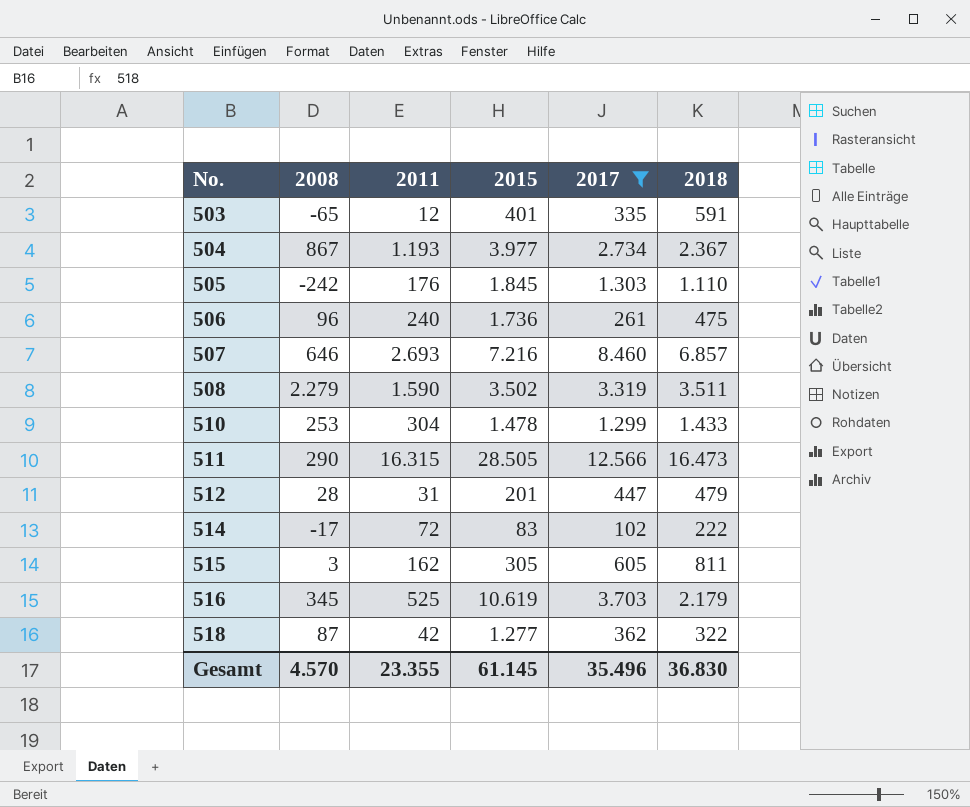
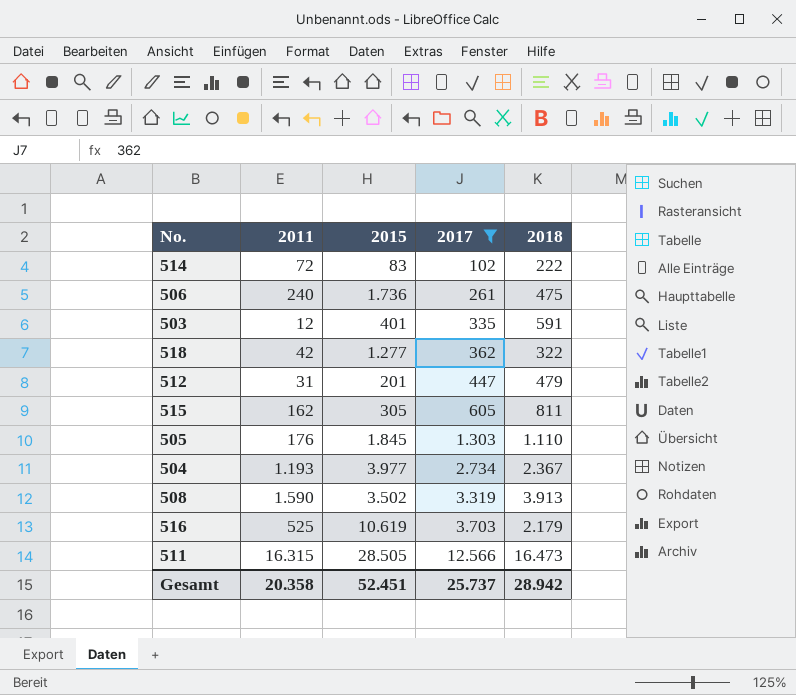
row order: No. ascending -> 2017 ascending
column 2008 | position: 2 -> none
row 507: 646 | 2.693 | 7.216 | 8.460 | 6.857 -> none
row 510: 253 | 304 | 1.478 | 1.299 | 1.433 -> none
508 | 2018: 3.511 -> 3.913
Gesamt | 2011: 23.355 -> 20.358
Gesamt | 2015: 61.145 -> 52.451
Gesamt | 2017: 35.496 -> 25.737
Gesamt | 2018: 36.830 -> 28.942

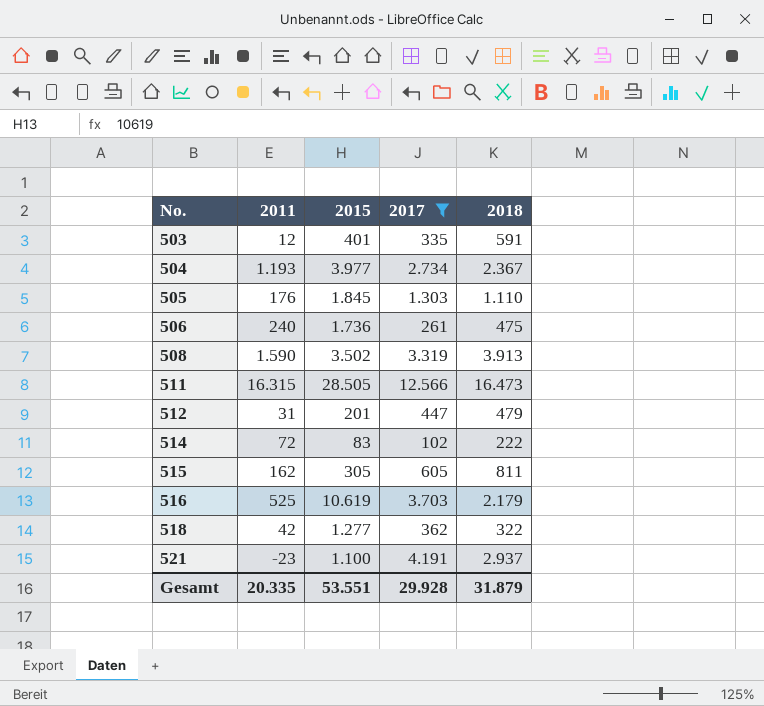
row order: 2017 ascending -> No. ascending
row 521: none -> -23 | 1.100 | 4.191 | 2.937
Gesamt | 2011: 20.358 -> 20.335
Gesamt | 2015: 52.451 -> 53.551
Gesamt | 2017: 25.737 -> 29.928
Gesamt | 2018: 28.942 -> 31.879

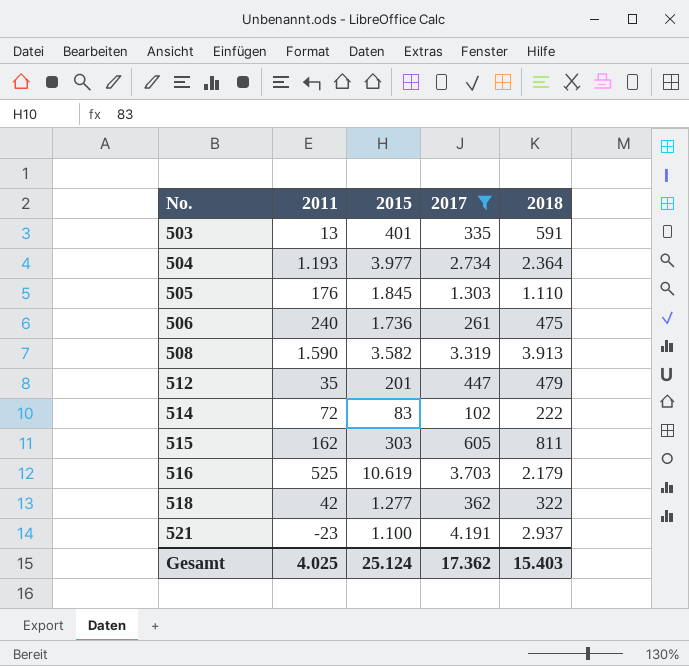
row 511: 16.315 | 28.505 | 12.566 | 16.473 -> none
503 | 2011: 12 -> 13
504 | 2018: 2.367 -> 2.364
508 | 2015: 3.502 -> 3.582
512 | 2011: 31 -> 35
515 | 2015: 305 -> 303
Gesamt | 2011: 20.335 -> 4.025
Gesamt | 2015: 53.551 -> 25.124
Gesamt | 2017: 29.928 -> 17.362
Gesamt | 2018: 31.879 -> 15.403

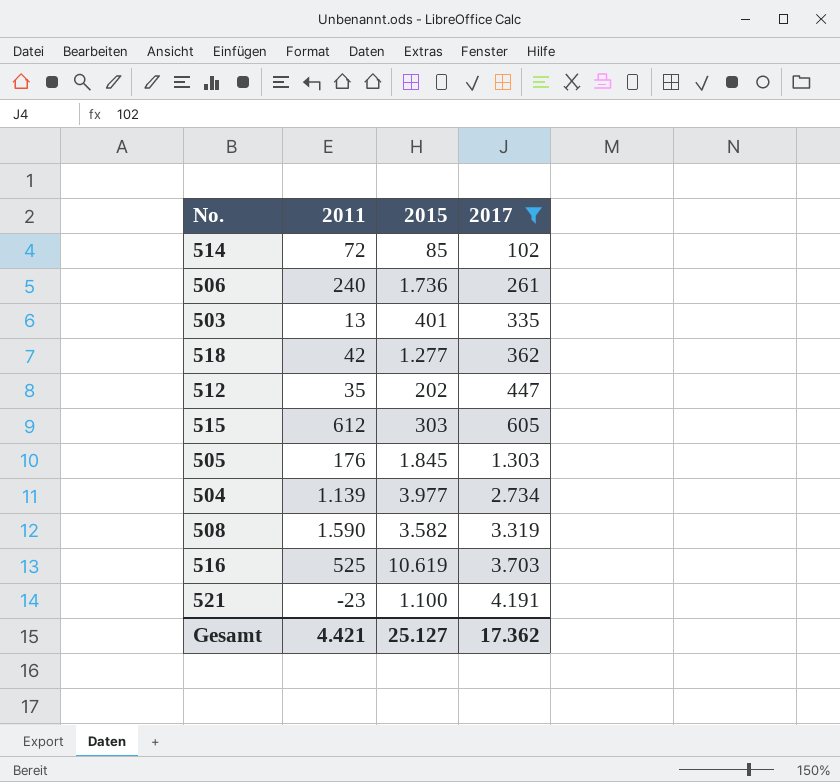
row order: No. ascending -> 2017 ascending
column 2018 | position: 5 -> none
514 | 2015: 83 -> 85
512 | 2015: 201 -> 202
515 | 2011: 162 -> 612
504 | 2011: 1.193 -> 1.139
Gesamt | 2011: 4.025 -> 4.421
Gesamt | 2015: 25.124 -> 25.127

